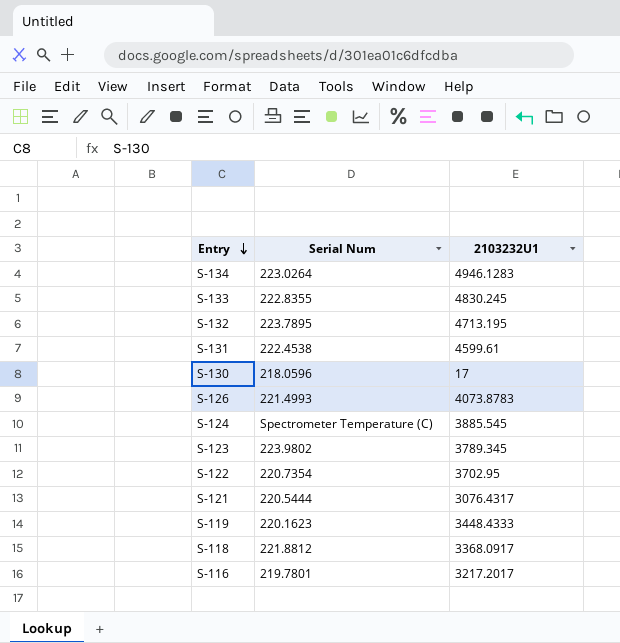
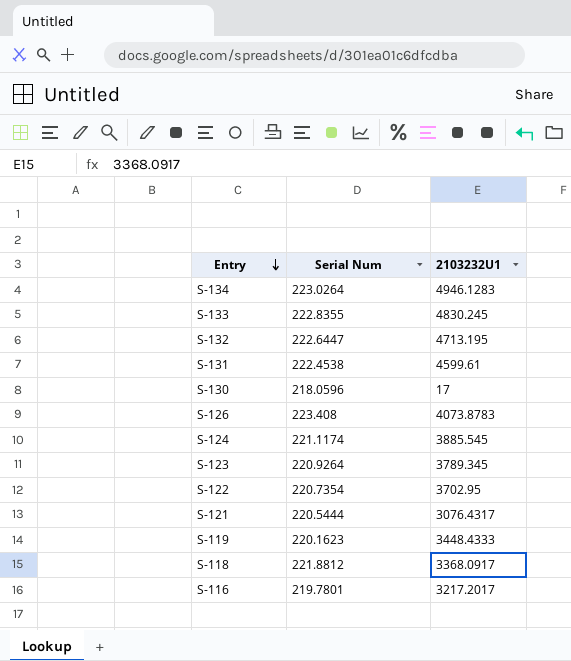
S-132 | Serial Num: 223.7895 -> 222.6447
S-126 | Serial Num: 221.4993 -> 223.408
S-124 | Serial Num: Spectrometer Temperature (C) -> 221.1174
S-123 | Serial Num: 223.9802 -> 220.9264

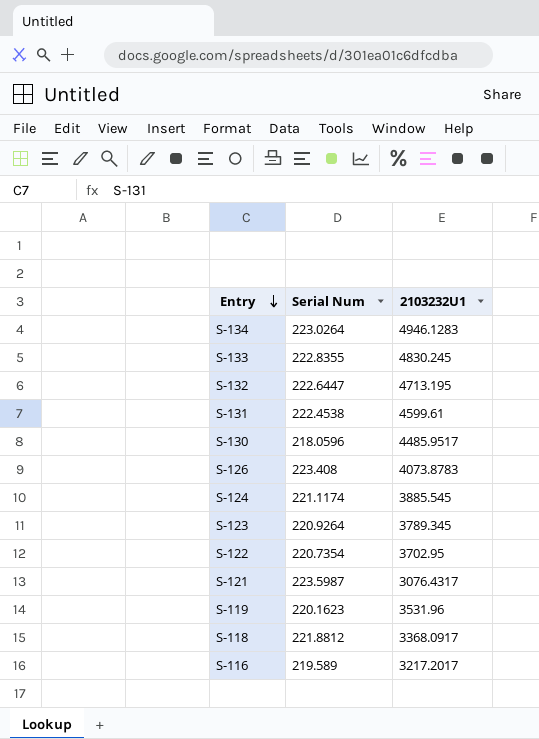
S-130 | 2103232U1: 17 -> 4485.9517
S-121 | Serial Num: 220.5444 -> 223.5987
S-119 | 2103232U1: 3448.4333 -> 3531.96
S-116 | Serial Num: 219.7801 -> 219.589

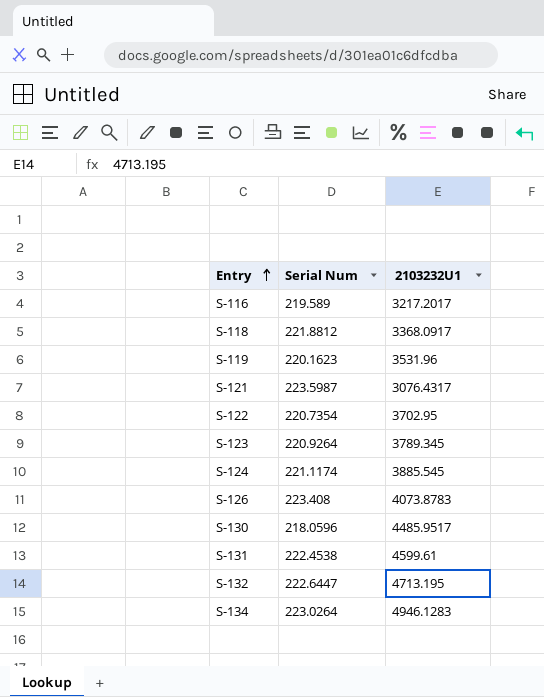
row order: Entry descending -> Entry ascending
row S-133: 222.8355 | 4830.245 -> none

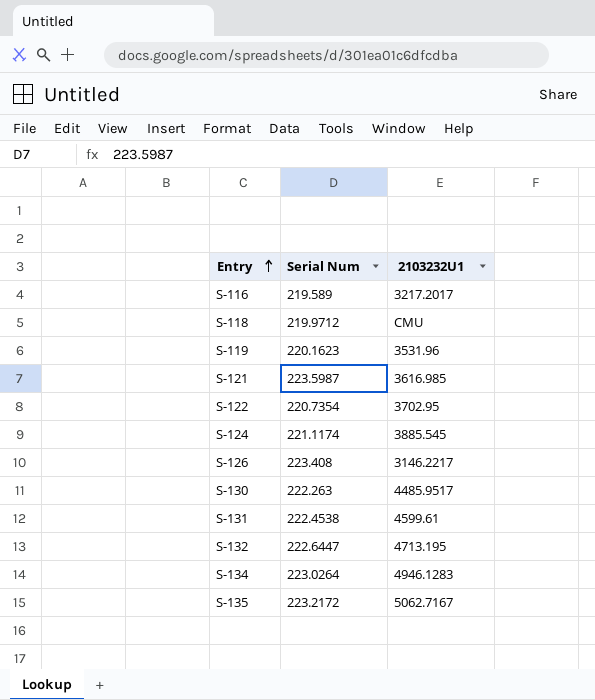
row S-123: 220.9264 | 3789.345 -> none
S-118 | Serial Num: 221.8812 -> 219.9712
S-118 | 2103232U1: 3368.0917 -> CMU
S-121 | 2103232U1: 3076.4317 -> 3616.985
S-126 | 2103232U1: 4073.8783 -> 3146.2217
S-130 | Serial Num: 218.0596 -> 222.263
row S-135: none -> 223.2172 | 5062.7167

